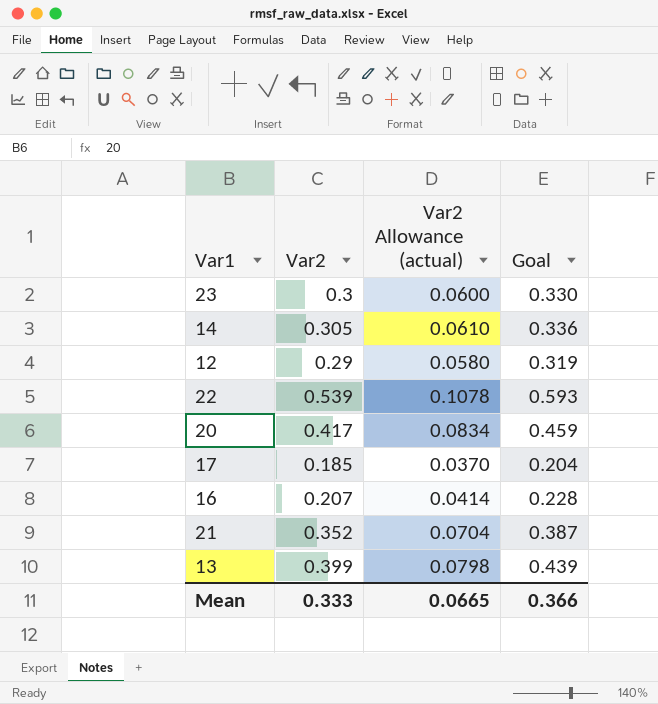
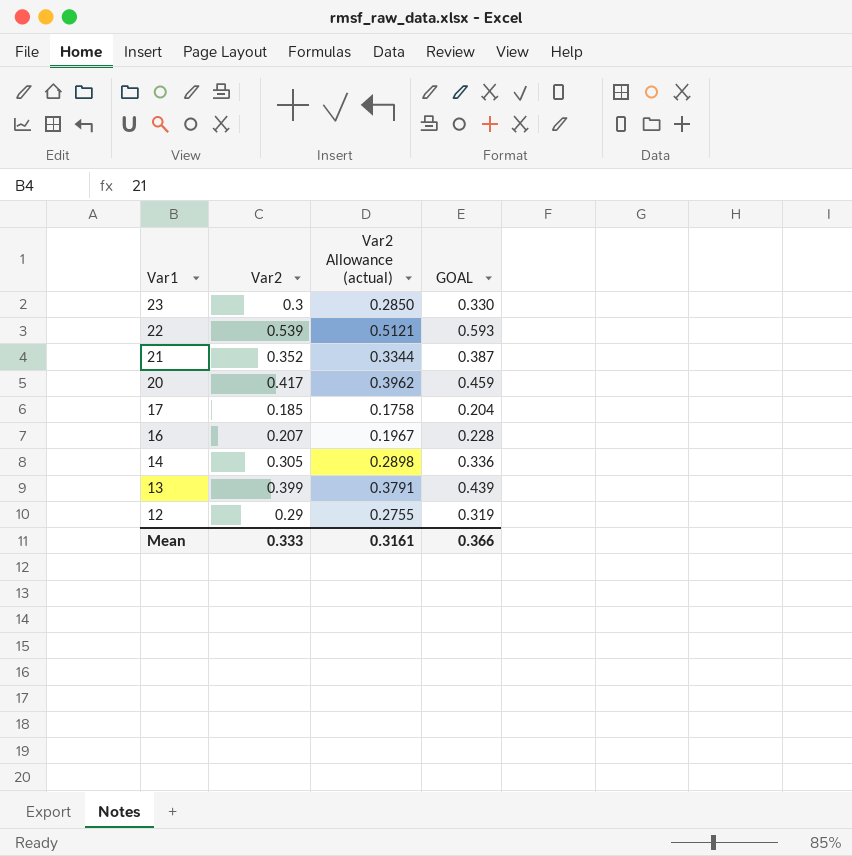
row order: none -> Var1 descending
column Var2 Allowance (actual) | formula: [Var2] * 0.2 -> [Var2] * 0.95
column name: Goal -> GOAL
Mean | Var2 Allowance (actual): 0.0665 -> 0.3161

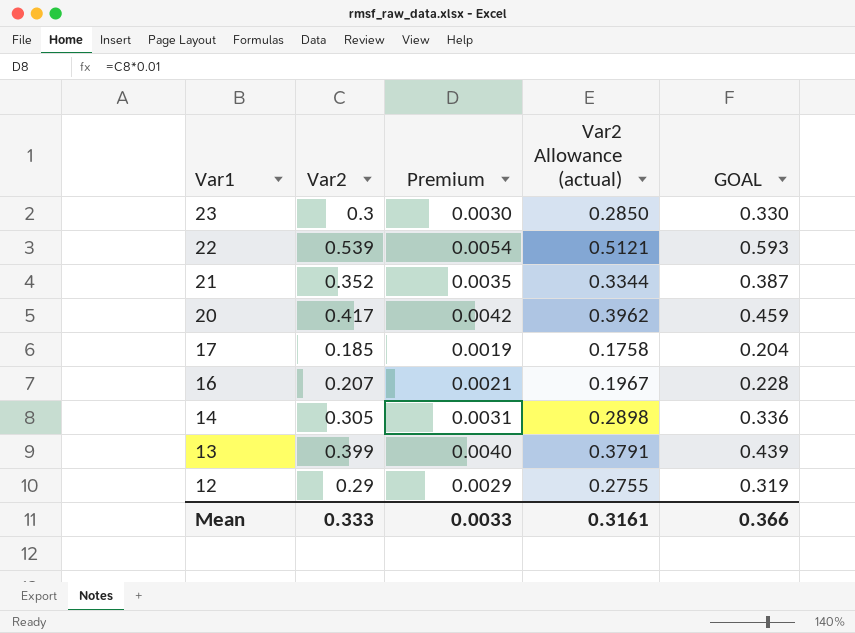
column Premium | formula: none -> [Var2] * 0.01

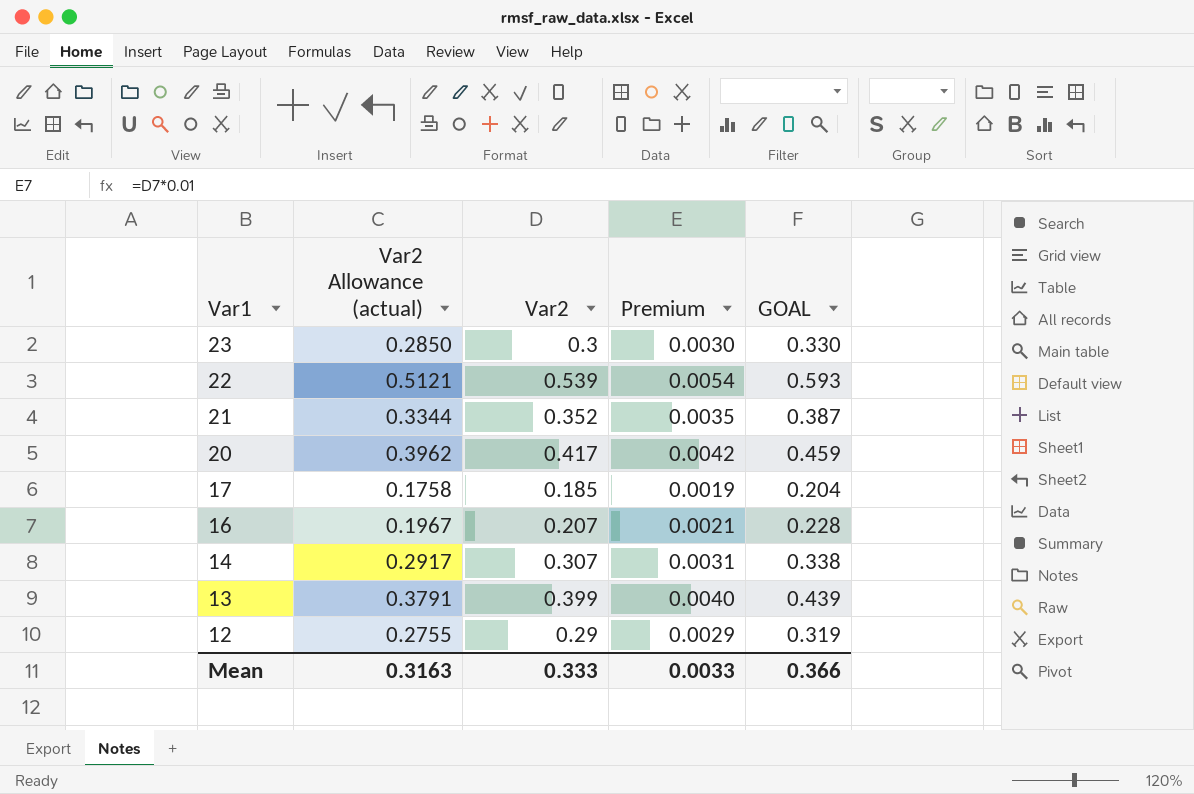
column Var2 Allowance (actual) | position: 4 -> 2
14 | Var2 Allowance (actual): 0.2898 -> 0.2917
14 | Var2: 0.305 -> 0.307
14 | GOAL: 0.336 -> 0.338
Mean | Var2 Allowance (actual): 0.3161 -> 0.3163

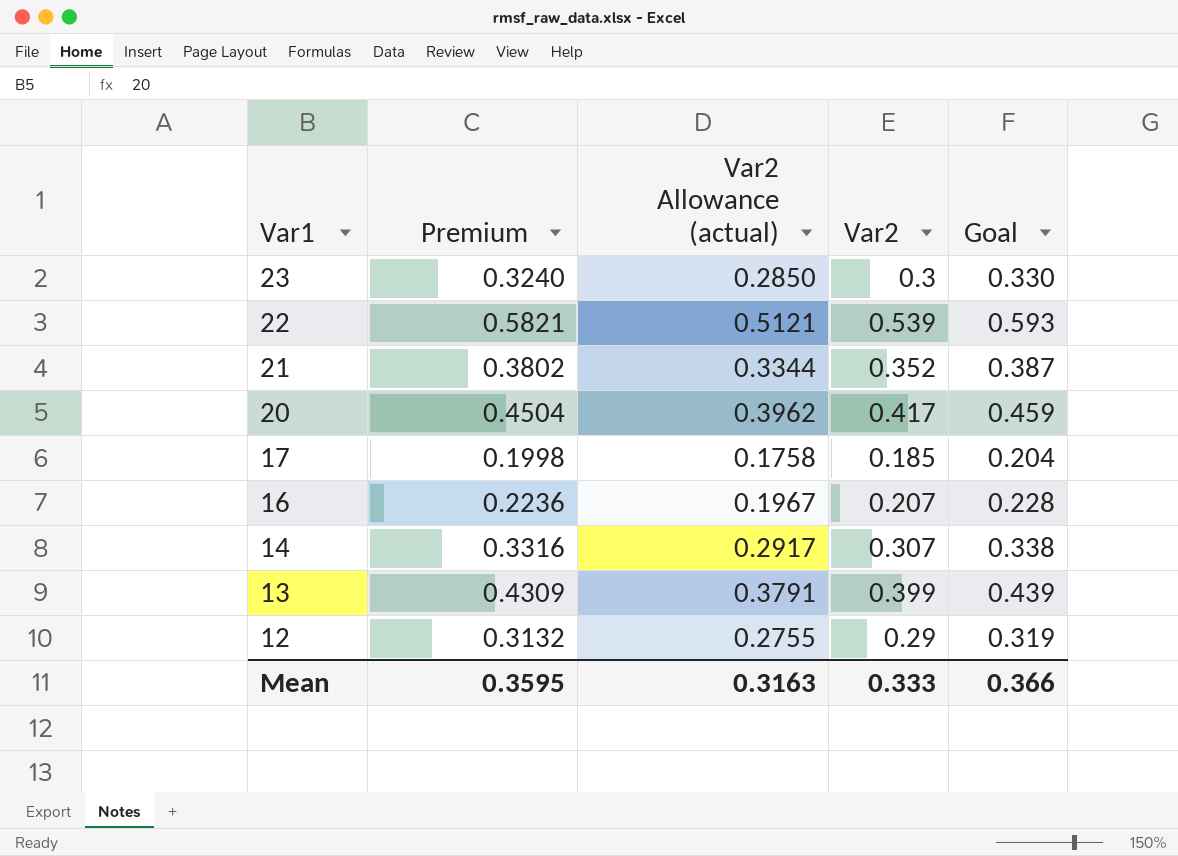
column Premium | formula: [Var2] * 0.01 -> [Var2] * 1.08
column Premium | position: 4 -> 2
column name: GOAL -> Goal
Mean | Premium: 0.0033 -> 0.3595

